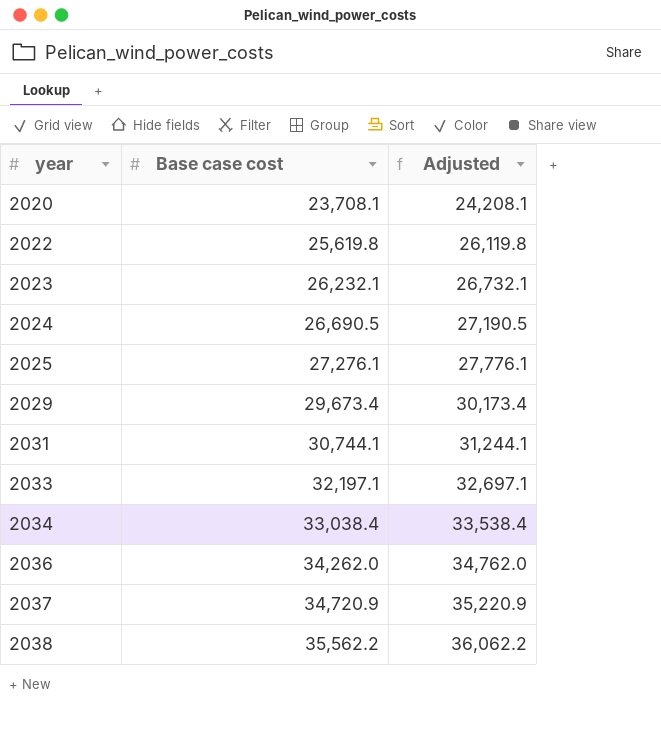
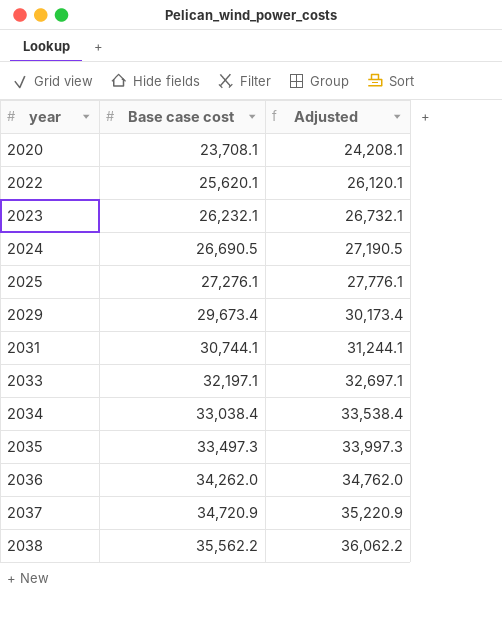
2022 | Base case cost: 25,619.8 -> 25,620.1
2022 | Adjusted: 26,119.8 -> 26,120.1
row 2035: none -> 33,497.3 | 33,997.3

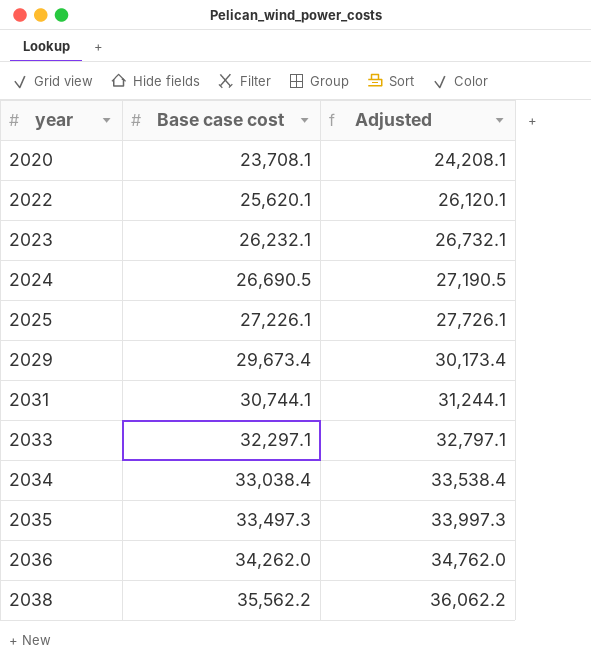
row 2037: 34,720.9 | 35,220.9 -> none
2025 | Base case cost: 27,276.1 -> 27,226.1
2025 | Adjusted: 27,776.1 -> 27,726.1
2033 | Base case cost: 32,197.1 -> 32,297.1
2033 | Adjusted: 32,697.1 -> 32,797.1

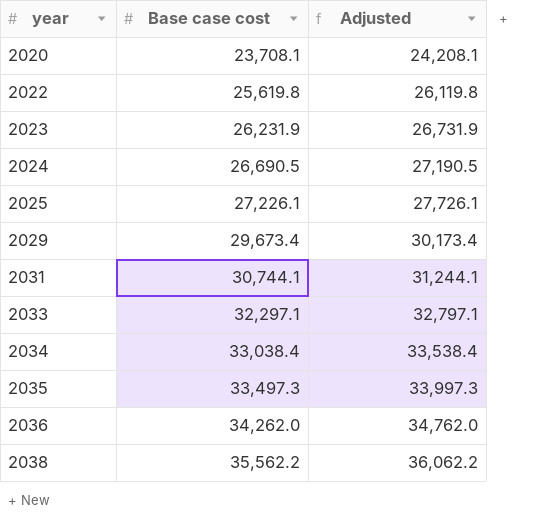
2022 | Base case cost: 25,620.1 -> 25,619.8
2022 | Adjusted: 26,120.1 -> 26,119.8
2023 | Base case cost: 26,232.1 -> 26,231.9
2023 | Adjusted: 26,732.1 -> 26,731.9

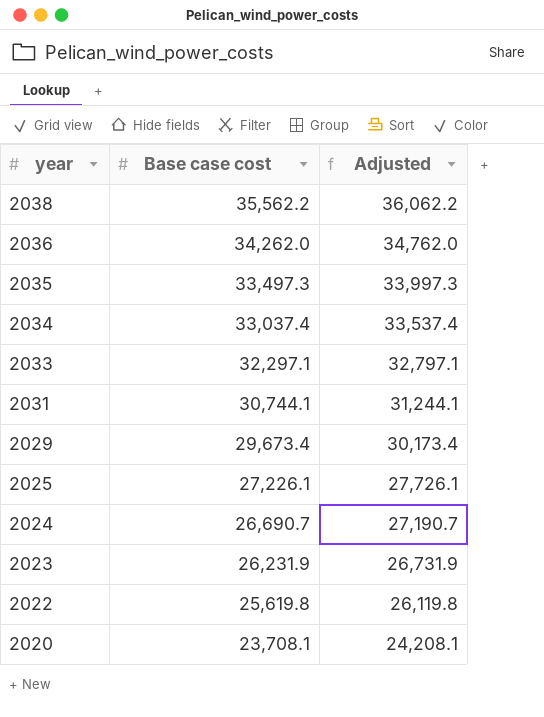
row order: year ascending -> year descending
2034 | Base case cost: 33,038.4 -> 33,037.4
2034 | Adjusted: 33,538.4 -> 33,537.4
2024 | Base case cost: 26,690.5 -> 26,690.7
2024 | Adjusted: 27,190.5 -> 27,190.7

